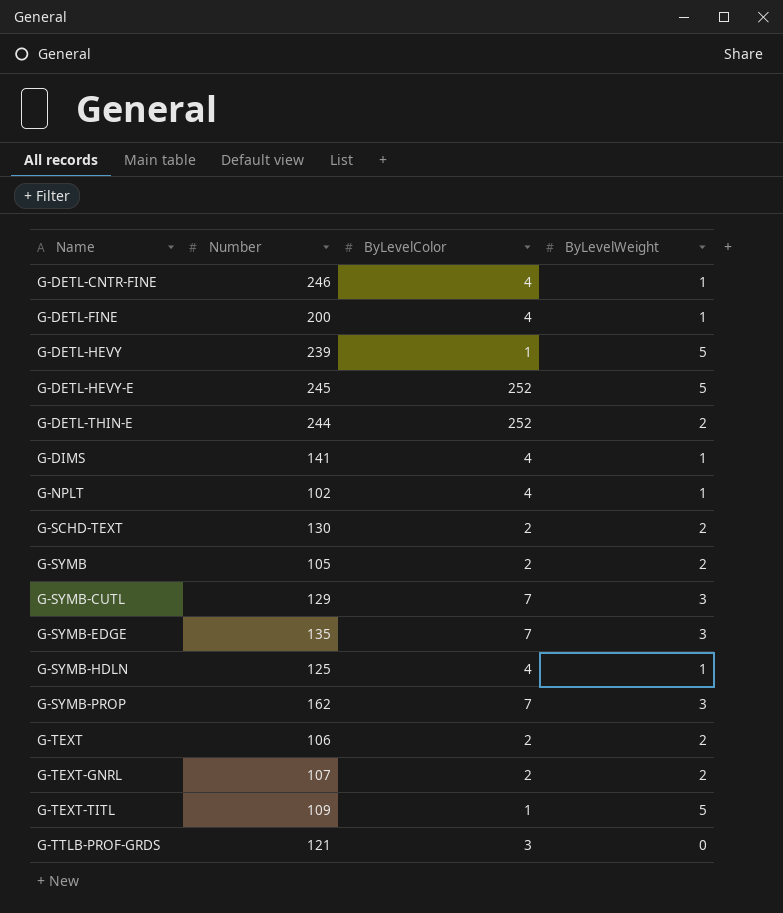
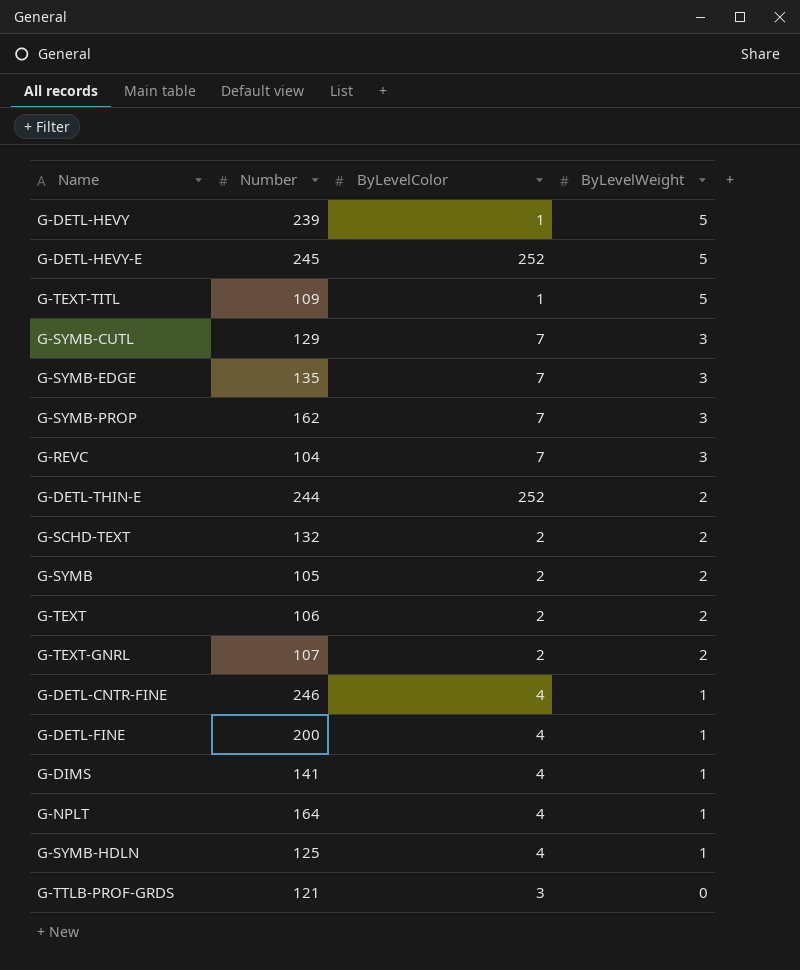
row order: Name ascending -> ByLevelWeight descending
row G-REVC: none -> 104 | 7 | 3
G-SCHD-TEXT | Number: 130 -> 132
G-NPLT | Number: 102 -> 164

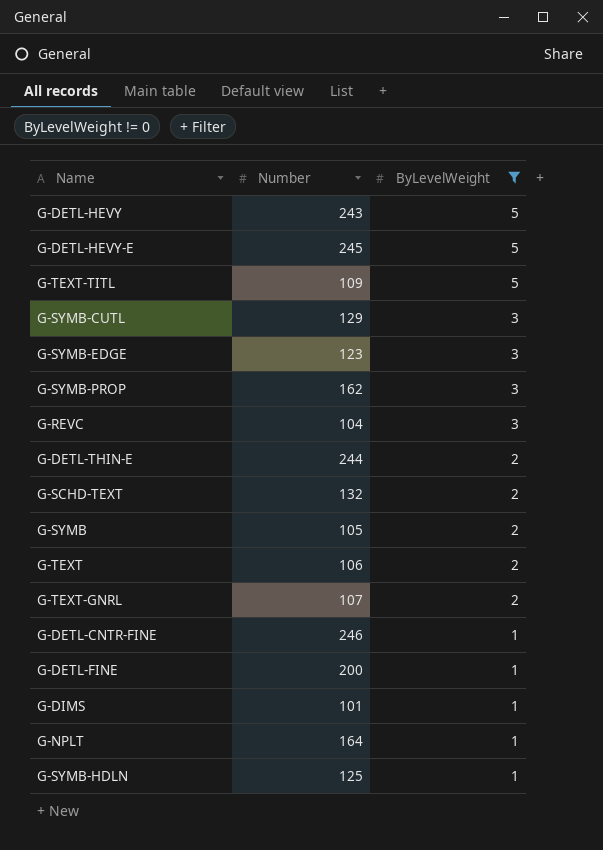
filter: none -> ByLevelWeight != 0
column ByLevelColor | position: 3 -> none
G-DETL-HEVY | Number: 239 -> 243
G-SYMB-EDGE | Number: 135 -> 123
G-DIMS | Number: 141 -> 101

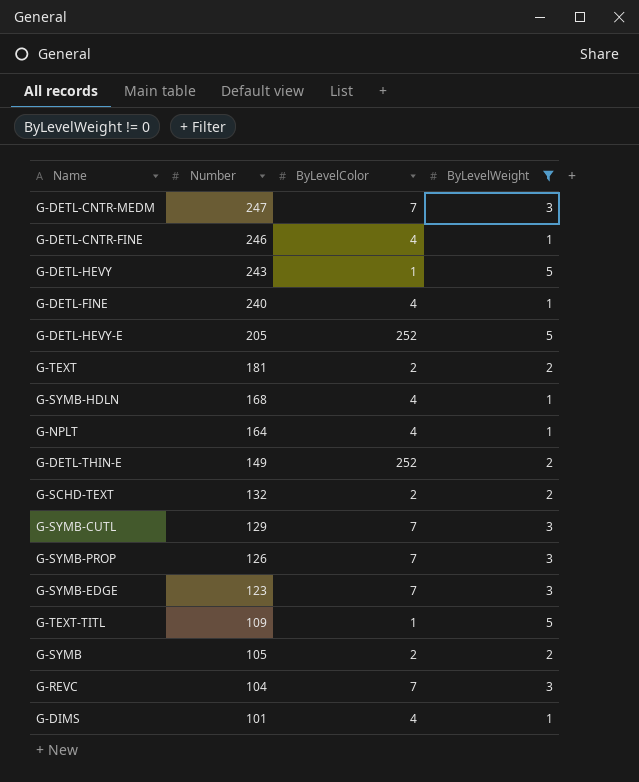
row order: ByLevelWeight descending -> Number descending
column ByLevelColor | position: none -> 3
row G-TEXT-GNRL: 107 | 2 -> none
row G-DETL-CNTR-MEDM: none -> 247 | 7 | 3
G-DETL-FINE | Number: 200 -> 240
G-DETL-HEVY-E | Number: 245 -> 205
G-TEXT | Number: 106 -> 181
G-SYMB-HDLN | Number: 125 -> 168
G-DETL-THIN-E | Number: 244 -> 149
G-SYMB-PROP | Number: 162 -> 126

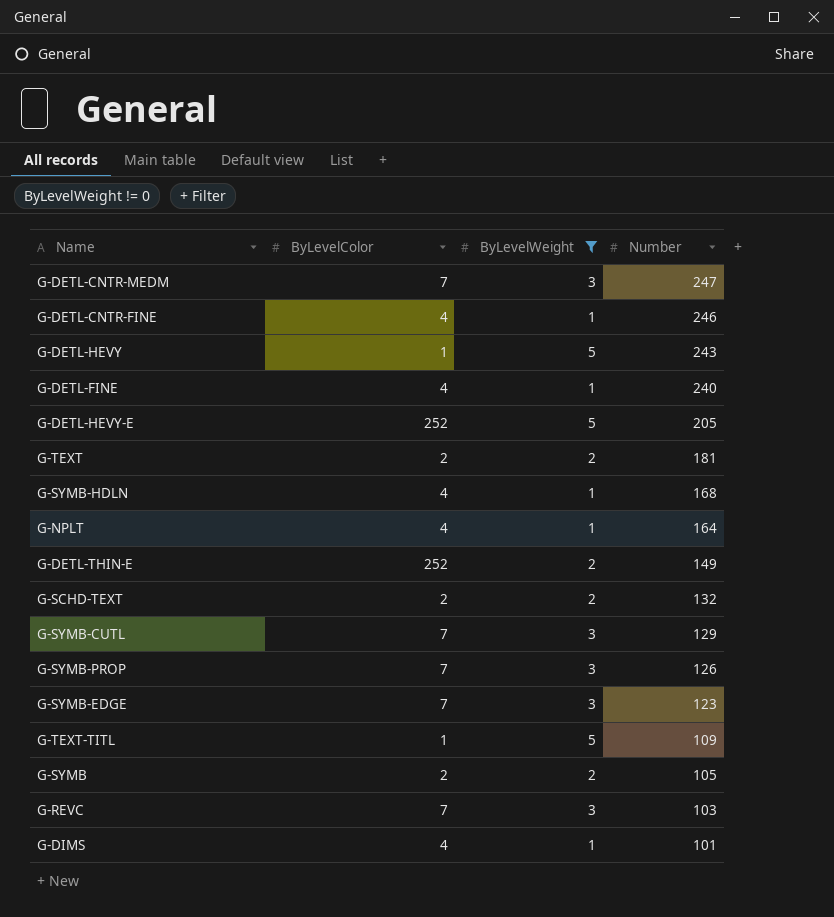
column Number | position: 2 -> 4
G-REVC | Number: 104 -> 103

